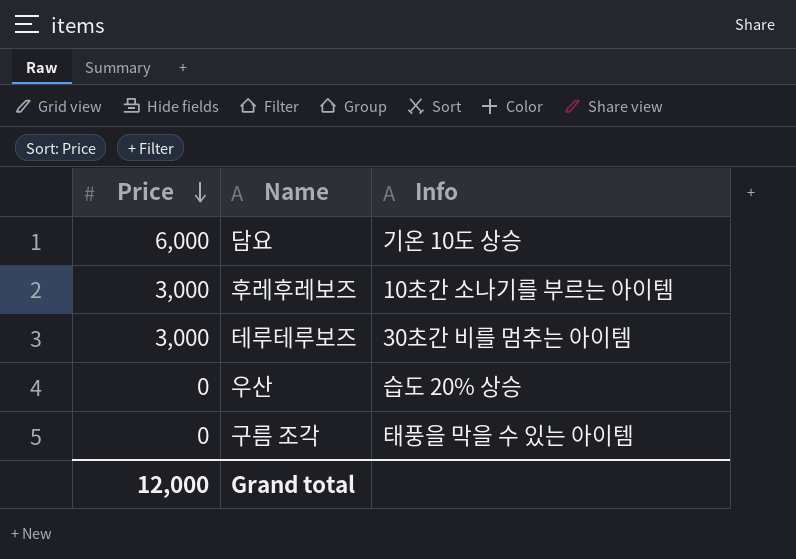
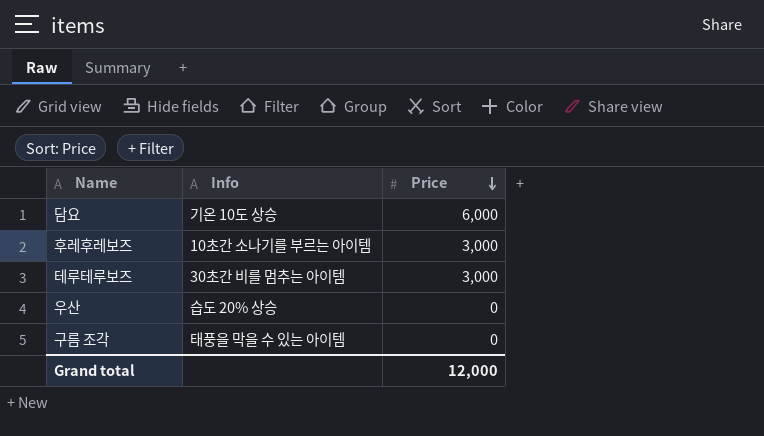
column Price | position: 1 -> 3

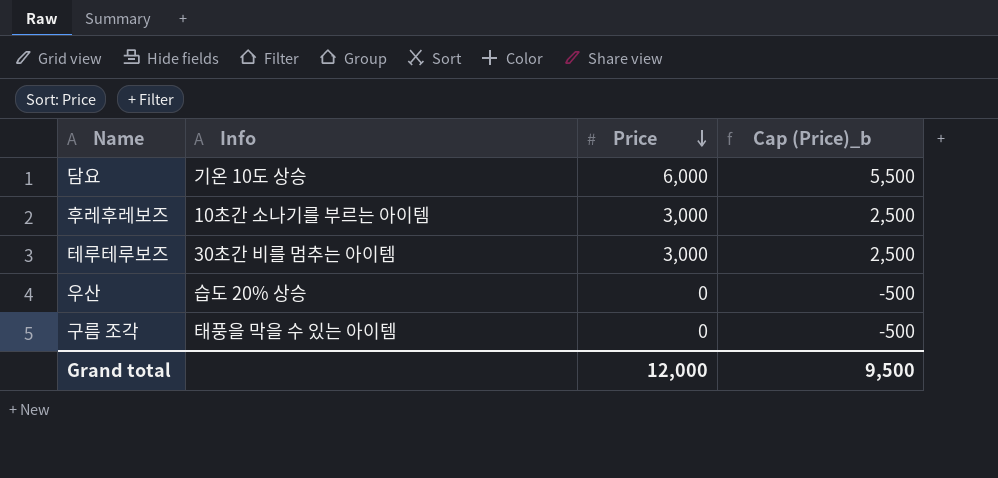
column Cap (Price)_b | formula: none -> [Price] - 500

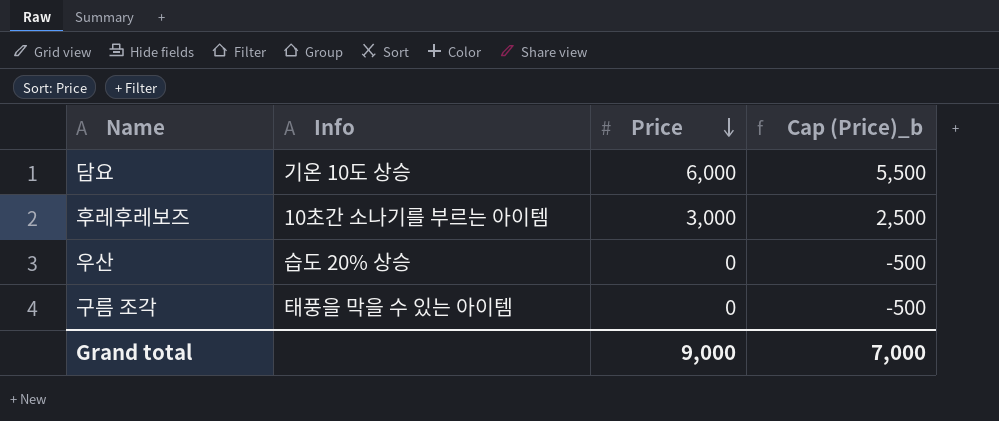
row 테루테루보즈: 30초간 비를 멈추는 아이템 | 3,000 | 2,500 -> none
Grand total | Price: 12,000 -> 9,000
Grand total | Cap (Price)_b: 9,500 -> 7,000

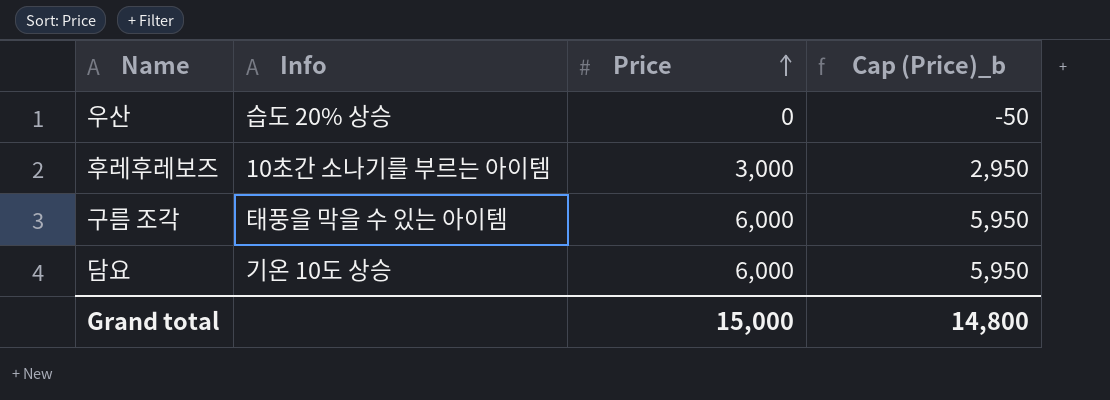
row order: Price descending -> Price ascending
column Cap (Price)_b | formula: [Price] - 500 -> [Price] - 50
구름 조각 | Price: 0 -> 6,000
Grand total | Price: 9,000 -> 15,000
Grand total | Cap (Price)_b: 7,000 -> 14,800

